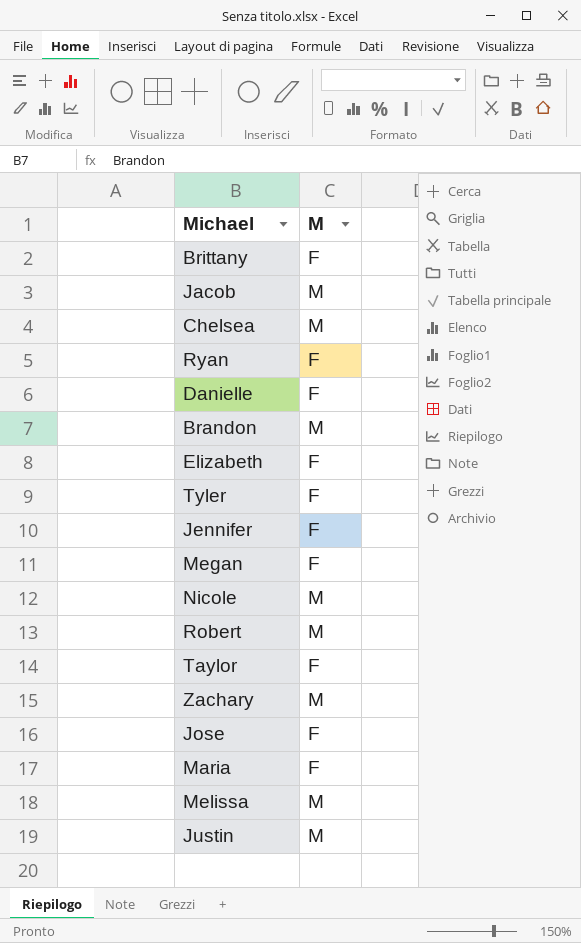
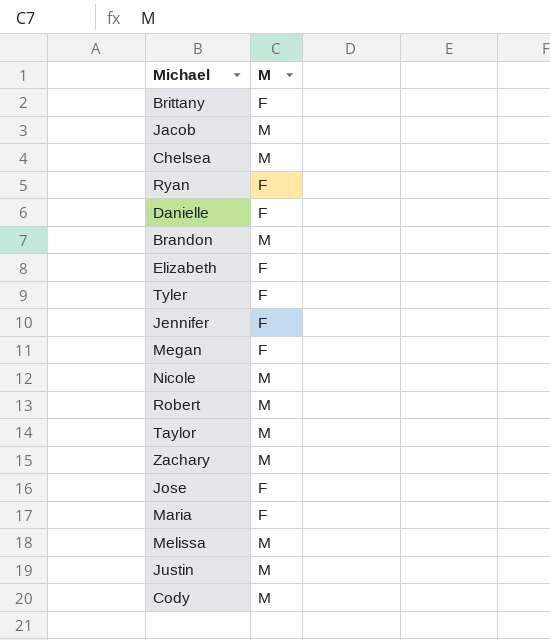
Taylor | M: F -> M
row Cody: none -> M

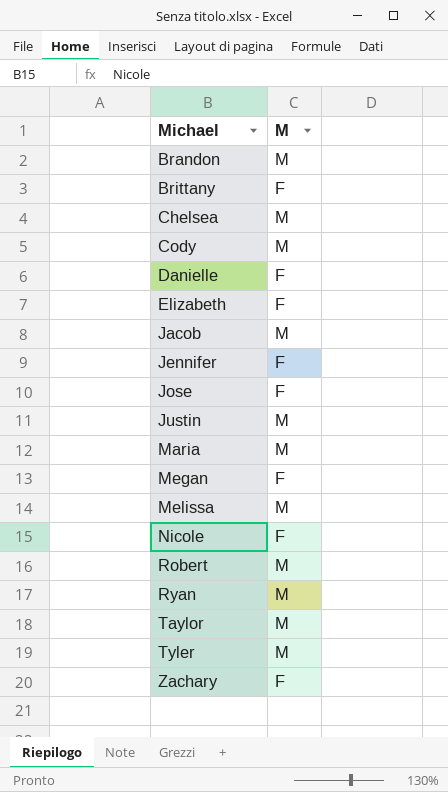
row order: none -> Michael ascending
Maria | M: F -> M
Nicole | M: M -> F
Ryan | M: F -> M
Tyler | M: F -> M
Zachary | M: M -> F

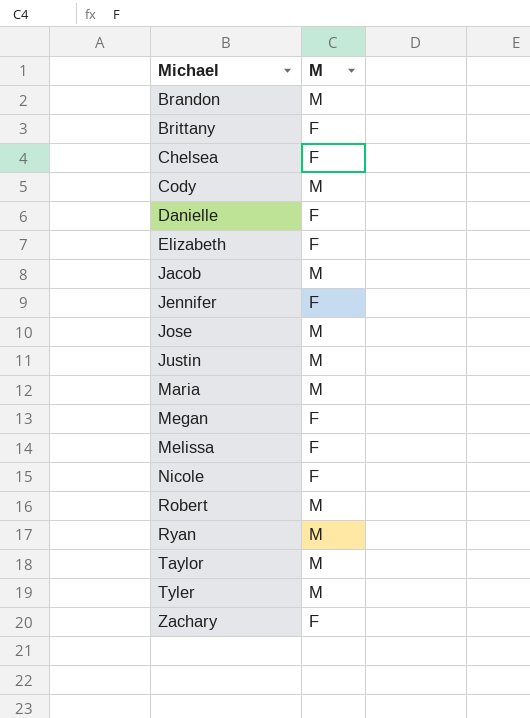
Chelsea | M: M -> F
Jose | M: F -> M
Melissa | M: M -> F

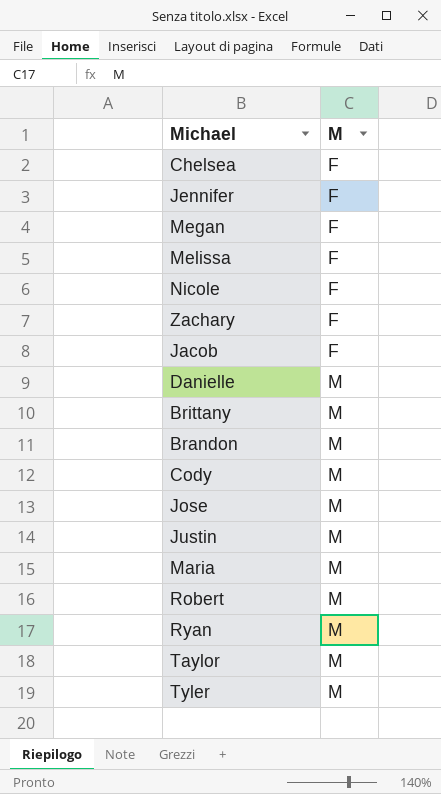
row order: Michael ascending -> M ascending
row Elizabeth: F -> none
Jacob | M: M -> F
Danielle | M: F -> M
Brittany | M: F -> M

